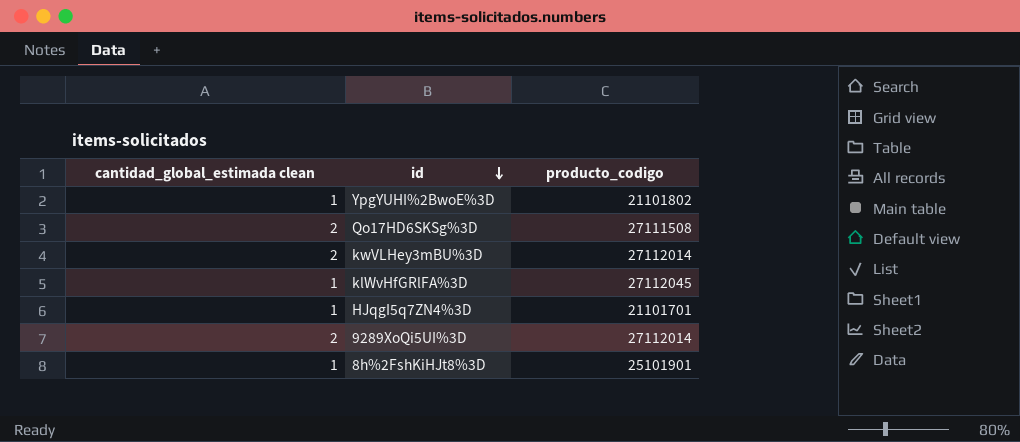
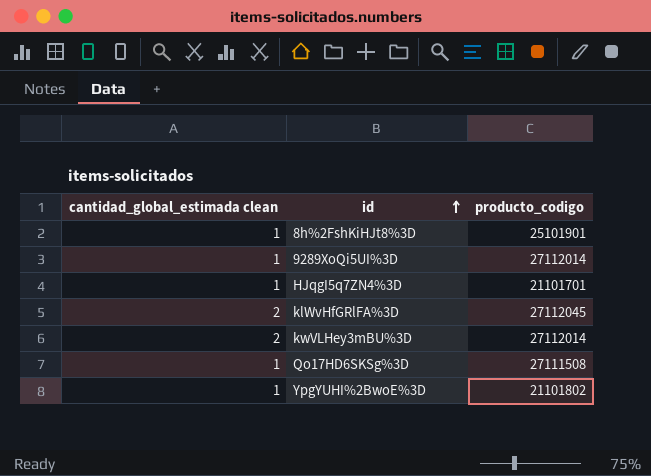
row order: id descending -> id ascending
9289XoQi5UI%3D | cantidad_global_estimada clean: 2 -> 1
klWvHfGRlFA%3D | cantidad_global_estimada clean: 1 -> 2
Qo17HD6SKSg%3D | cantidad_global_estimada clean: 2 -> 1

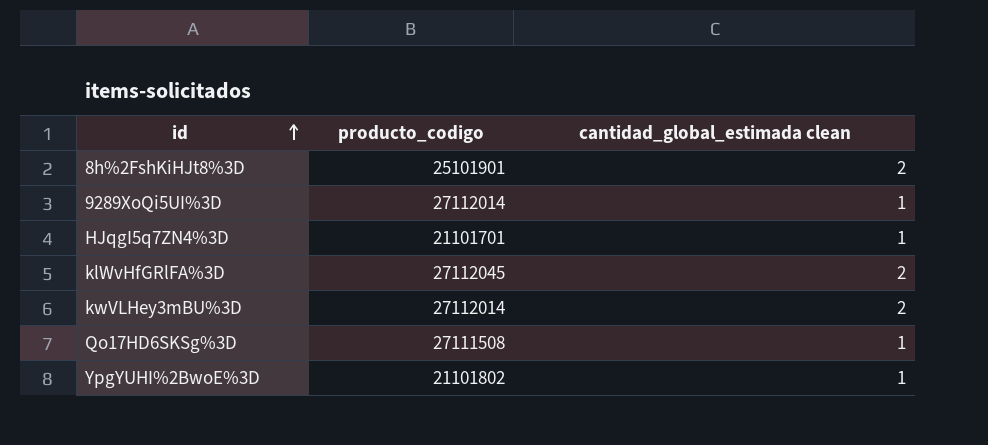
column cantidad_global_estimada clean | position: 1 -> 3
8h%2FshKiHJt8%3D | cantidad_global_estimada clean: 1 -> 2

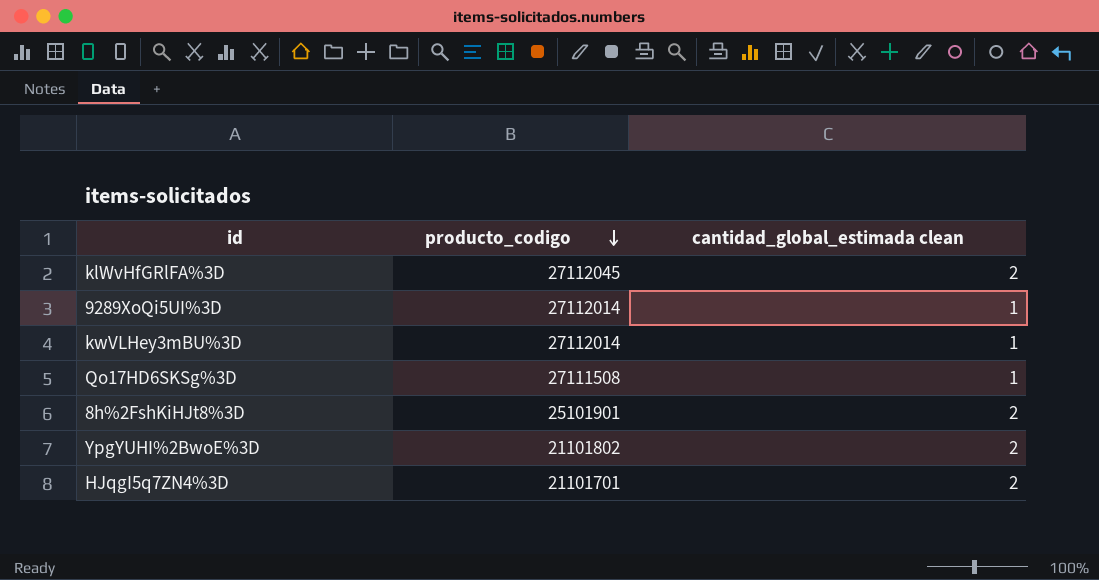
row order: id ascending -> producto_codigo descending
kwVLHey3mBU%3D | cantidad_global_estimada clean: 2 -> 1
YpgYUHI%2BwoE%3D | cantidad_global_estimada clean: 1 -> 2
HJqgI5q7ZN4%3D | cantidad_global_estimada clean: 1 -> 2

